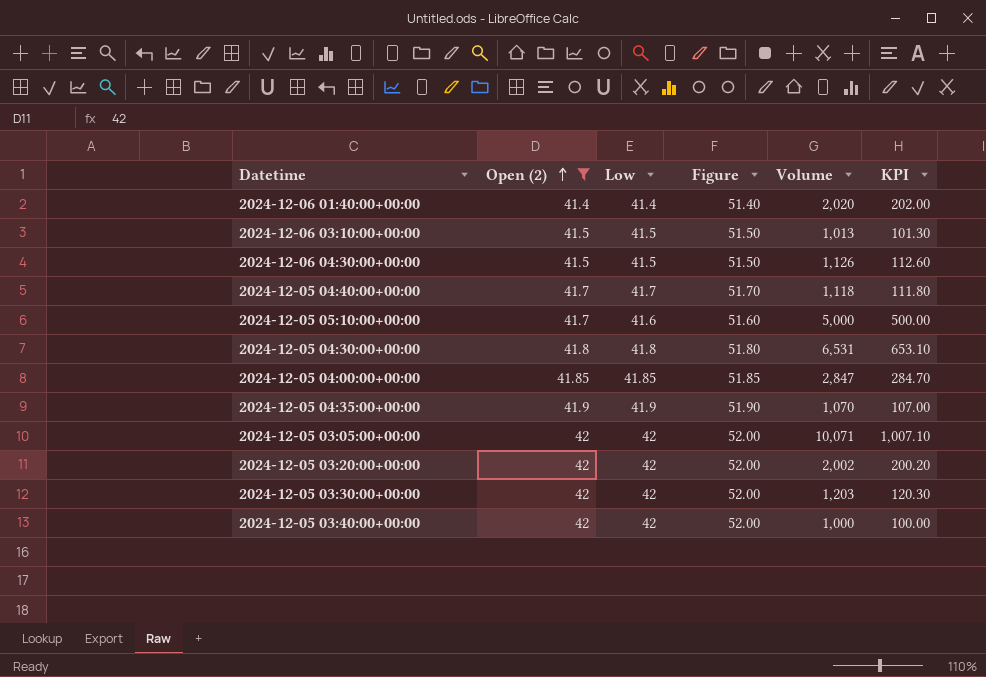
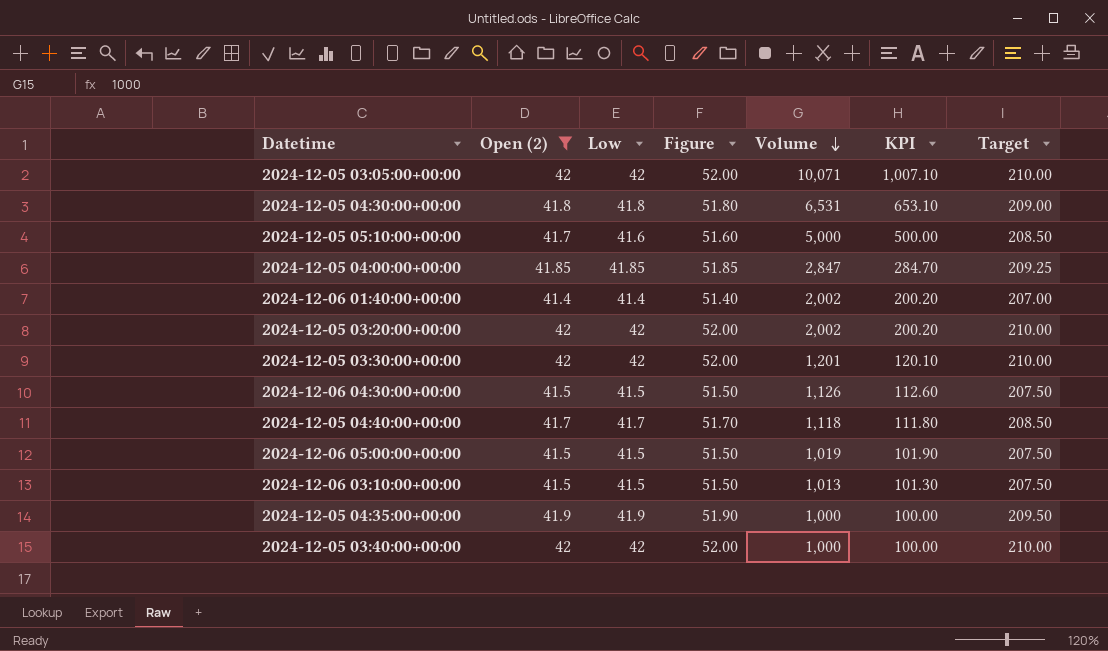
row order: Open (2) ascending -> Volume descending
column Target | formula: none -> [Open (2)] * 5
2024-12-06 01:40:00+00:00 | Volume: 2,020 -> 2,002
2024-12-06 01:40:00+00:00 | KPI: 202.00 -> 200.20
2024-12-05 03:30:00+00:00 | Volume: 1,203 -> 1,201
2024-12-05 03:30:00+00:00 | KPI: 120.30 -> 120.10
row 2024-12-06 05:00:00+00:00: none -> 41.5 | 41.5 | 51.50 | 1,019 | 101.90 | 207.50
2024-12-05 04:35:00+00:00 | Volume: 1,070 -> 1,000
2024-12-05 04:35:00+00:00 | KPI: 107.00 -> 100.00

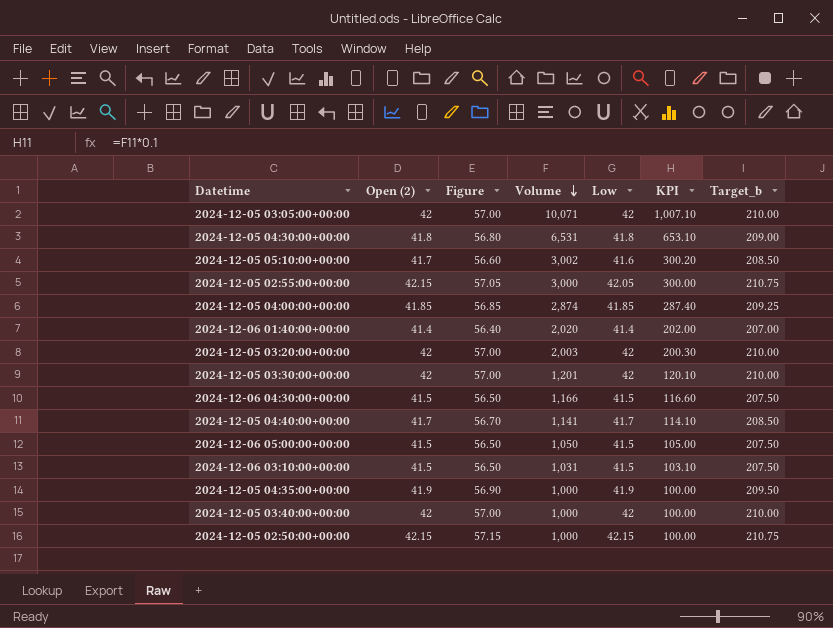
filter: Open (2) != 42.15 -> none
column Figure | formula: [Low] + 10 -> [Low] + 15
column Low | position: 3 -> 5
column name: Target -> Target_b
2024-12-05 05:10:00+00:00 | Volume: 5,000 -> 3,002
2024-12-05 05:10:00+00:00 | KPI: 500.00 -> 300.20
2024-12-05 04:00:00+00:00 | Volume: 2,847 -> 2,874
2024-12-05 04:00:00+00:00 | KPI: 284.70 -> 287.40
2024-12-06 01:40:00+00:00 | Volume: 2,002 -> 2,020
2024-12-06 01:40:00+00:00 | KPI: 200.20 -> 202.00
2024-12-05 03:20:00+00:00 | Volume: 2,002 -> 2,003
2024-12-05 03:20:00+00:00 | KPI: 200.20 -> 200.30
2024-12-06 04:30:00+00:00 | Volume: 1,126 -> 1,166
2024-12-06 04:30:00+00:00 | KPI: 112.60 -> 116.60
2024-12-05 04:40:00+00:00 | Volume: 1,118 -> 1,141
2024-12-05 04:40:00+00:00 | KPI: 111.80 -> 114.10
2024-12-06 05:00:00+00:00 | Volume: 1,019 -> 1,050
2024-12-06 05:00:00+00:00 | KPI: 101.90 -> 105.00
2024-12-06 03:10:00+00:00 | Volume: 1,013 -> 1,031
2024-12-06 03:10:00+00:00 | KPI: 101.30 -> 103.10

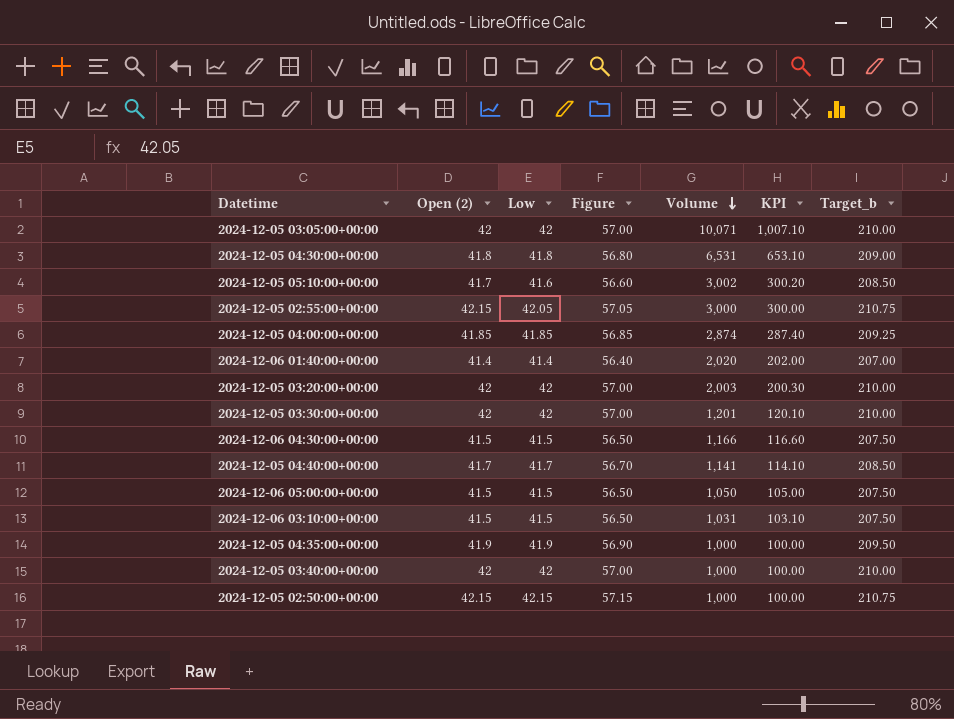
column Low | position: 5 -> 3

